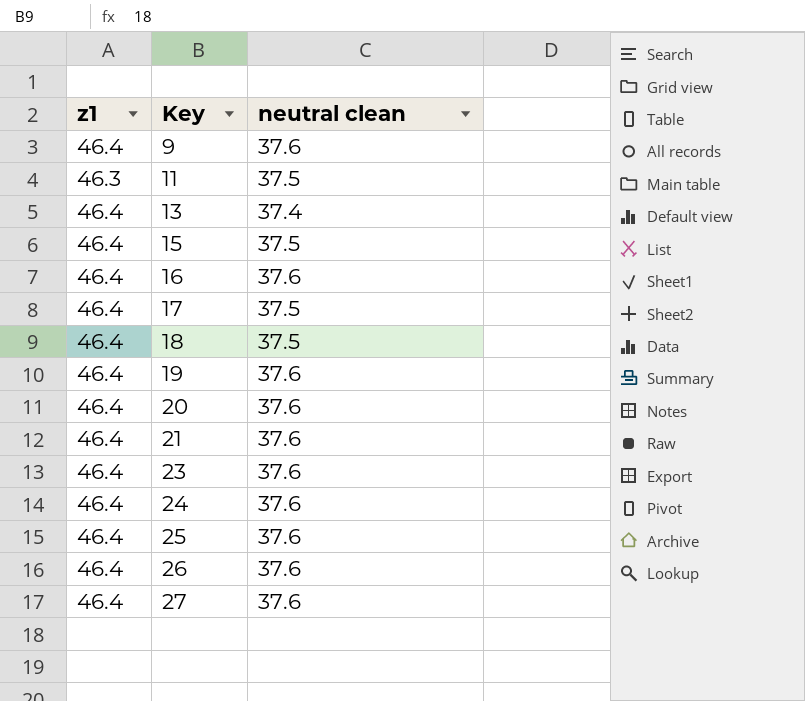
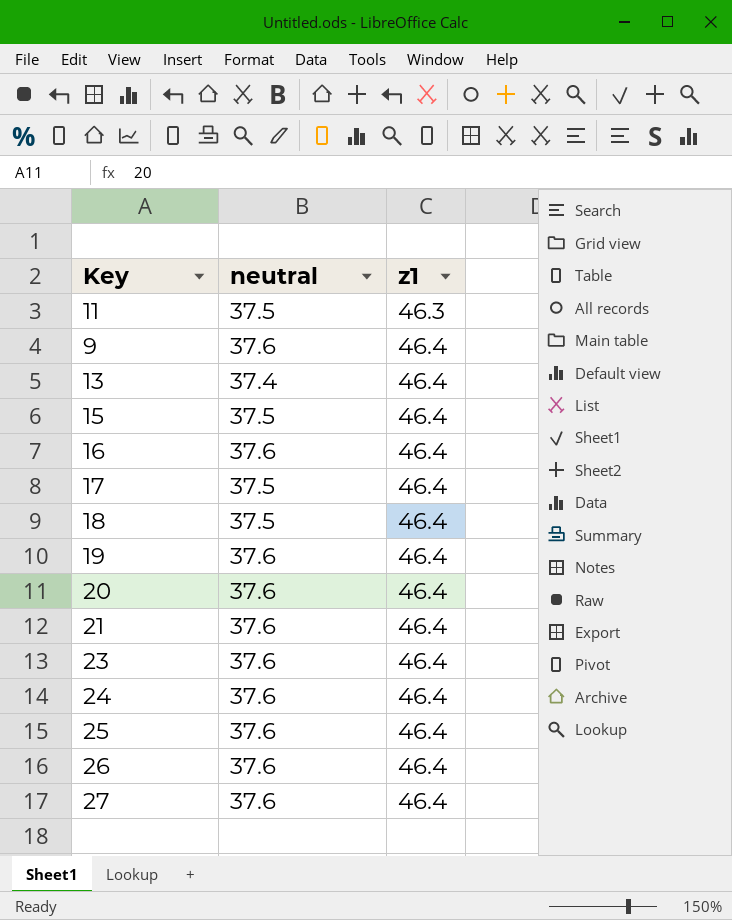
row order: Key ascending -> z1 ascending
column name: neutral clean -> neutral
column z1 | position: 1 -> 3

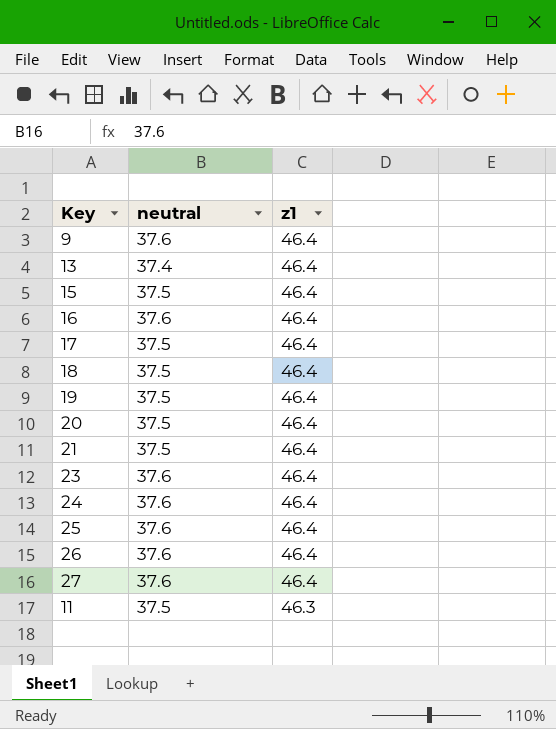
row order: z1 ascending -> z1 descending
19 | neutral: 37.6 -> 37.5
20 | neutral: 37.6 -> 37.5
21 | neutral: 37.6 -> 37.5

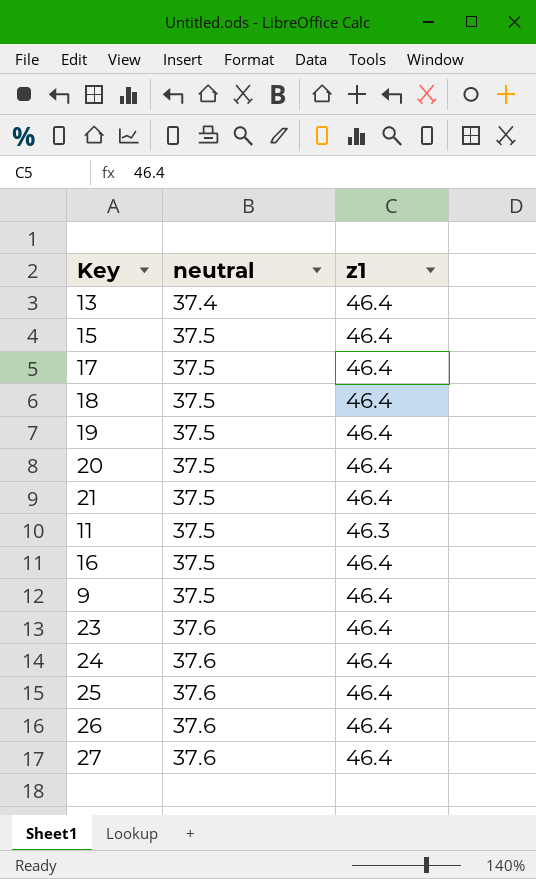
row order: z1 descending -> neutral ascending
16 | neutral: 37.6 -> 37.5
9 | neutral: 37.6 -> 37.5

